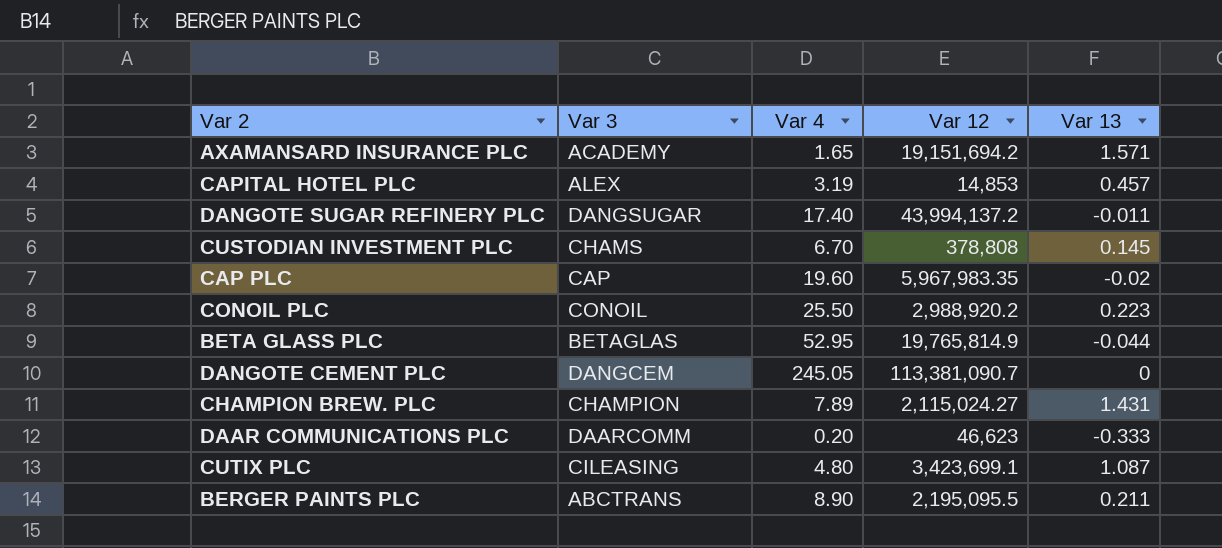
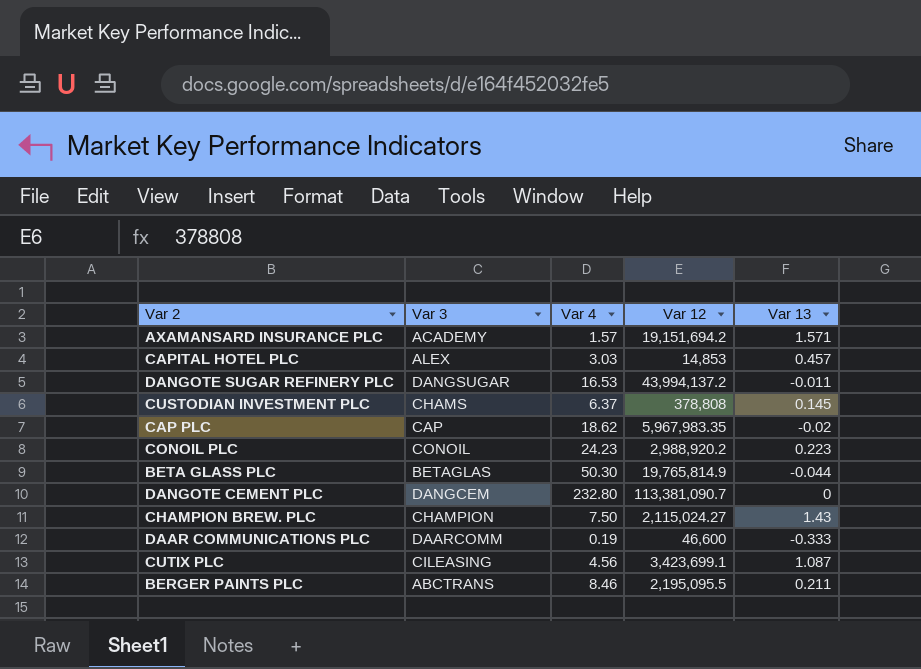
AXAMANSARD INSURANCE PLC | Var 4: 1.65 -> 1.57
CAPITAL HOTEL PLC | Var 4: 3.19 -> 3.03
DANGOTE SUGAR REFINERY PLC | Var 4: 17.40 -> 16.53
CUSTODIAN INVESTMENT PLC | Var 4: 6.70 -> 6.37
CAP PLC | Var 4: 19.60 -> 18.62
CONOIL PLC | Var 4: 25.50 -> 24.23
BETA GLASS PLC | Var 4: 52.95 -> 50.30
DANGOTE CEMENT PLC | Var 4: 245.05 -> 232.80
CHAMPION BREW. PLC | Var 4: 7.89 -> 7.50
CHAMPION BREW. PLC | Var 13: 1.431 -> 1.43
DAAR COMMUNICATIONS PLC | Var 4: 0.20 -> 0.19
DAAR COMMUNICATIONS PLC | Var 12: 46,623 -> 46,600
CUTIX PLC | Var 4: 4.80 -> 4.56
BERGER PAINTS PLC | Var 4: 8.90 -> 8.46

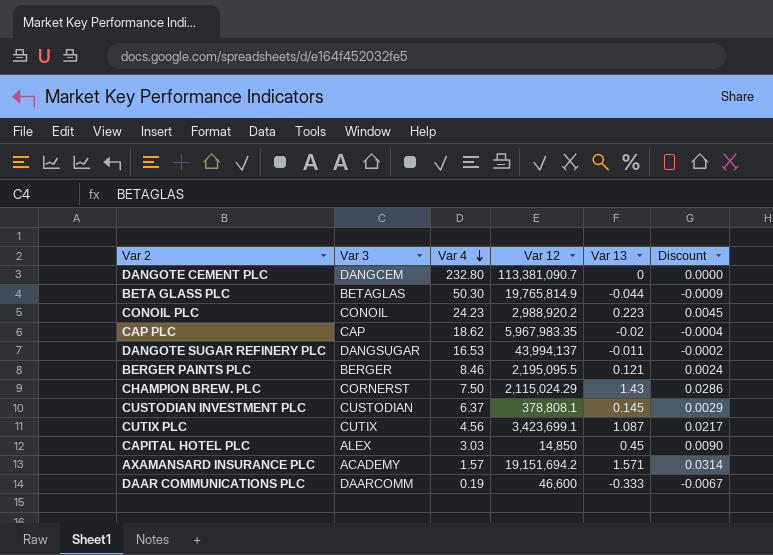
row order: none -> Var 4 descending
column Discount | formula: none -> [Var 13] * 0.02
DANGOTE SUGAR REFINERY PLC | Var 12: 43,994,137.2 -> 43,994,137
BERGER PAINTS PLC | Var 3: ABCTRANS -> BERGER
BERGER PAINTS PLC | Var 13: 0.211 -> 0.121
CHAMPION BREW. PLC | Var 3: CHAMPION -> CORNERST
CHAMPION BREW. PLC | Var 12: 2,115,024.27 -> 2,115,024.29
CUSTODIAN INVESTMENT PLC | Var 3: CHAMS -> CUSTODIAN
CUSTODIAN INVESTMENT PLC | Var 12: 378,808 -> 378,808.1
CUTIX PLC | Var 3: CILEASING -> CUTIX
CAPITAL HOTEL PLC | Var 12: 14,853 -> 14,850
CAPITAL HOTEL PLC | Var 13: 0.457 -> 0.45

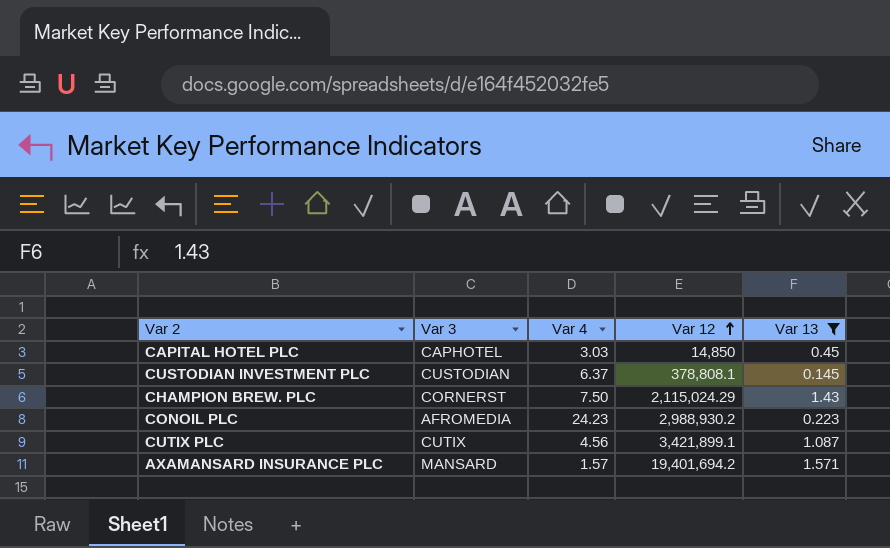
filter: none -> Var 13 >= 0.145
row order: Var 4 descending -> Var 12 ascending
column Discount | formula: [Var 13] * 0.02 -> none
CAPITAL HOTEL PLC | Var 3: ALEX -> CAPHOTEL
CONOIL PLC | Var 3: CONOIL -> AFROMEDIA
CONOIL PLC | Var 12: 2,988,920.2 -> 2,988,930.2
CUTIX PLC | Var 12: 3,423,699.1 -> 3,421,899.1
AXAMANSARD INSURANCE PLC | Var 3: ACADEMY -> MANSARD
AXAMANSARD INSURANCE PLC | Var 12: 19,151,694.2 -> 19,401,694.2

